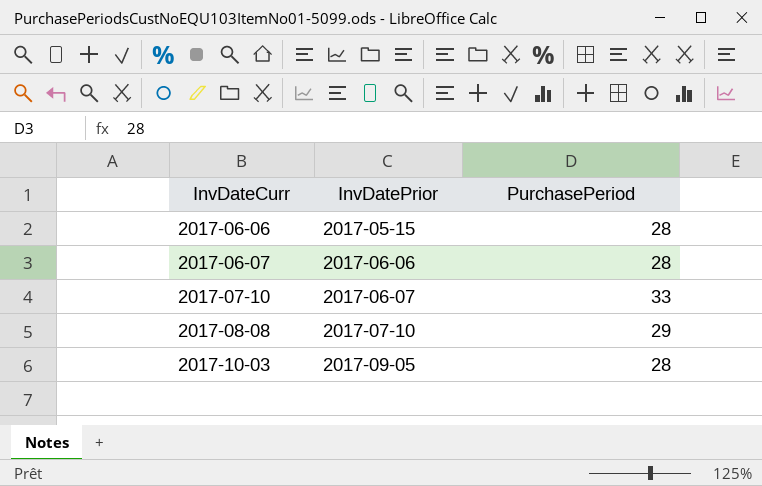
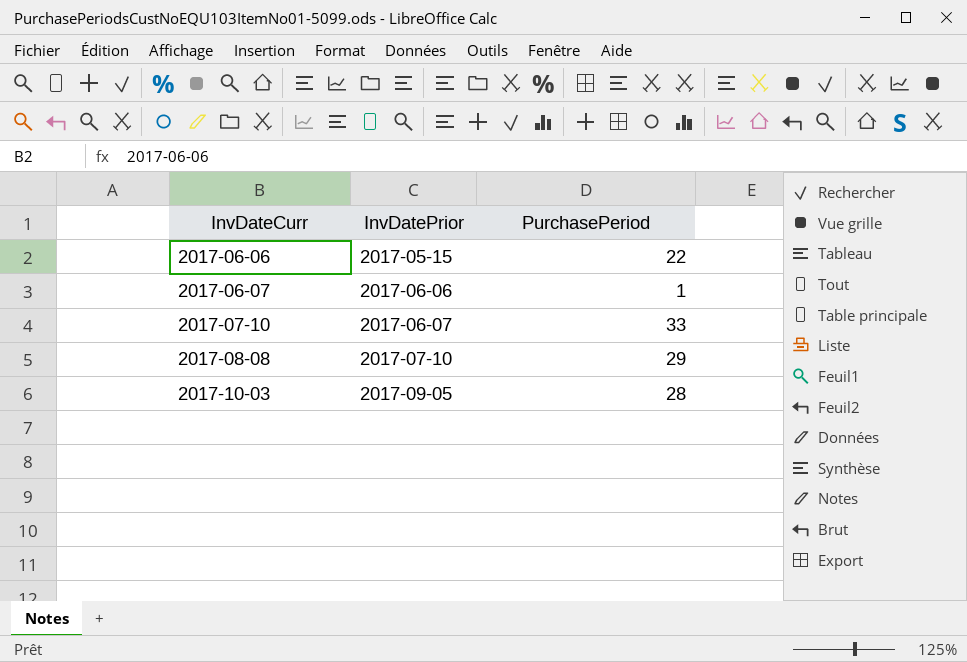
2017-06-06 | PurchasePeriod: 28 -> 22
2017-06-07 | PurchasePeriod: 28 -> 1

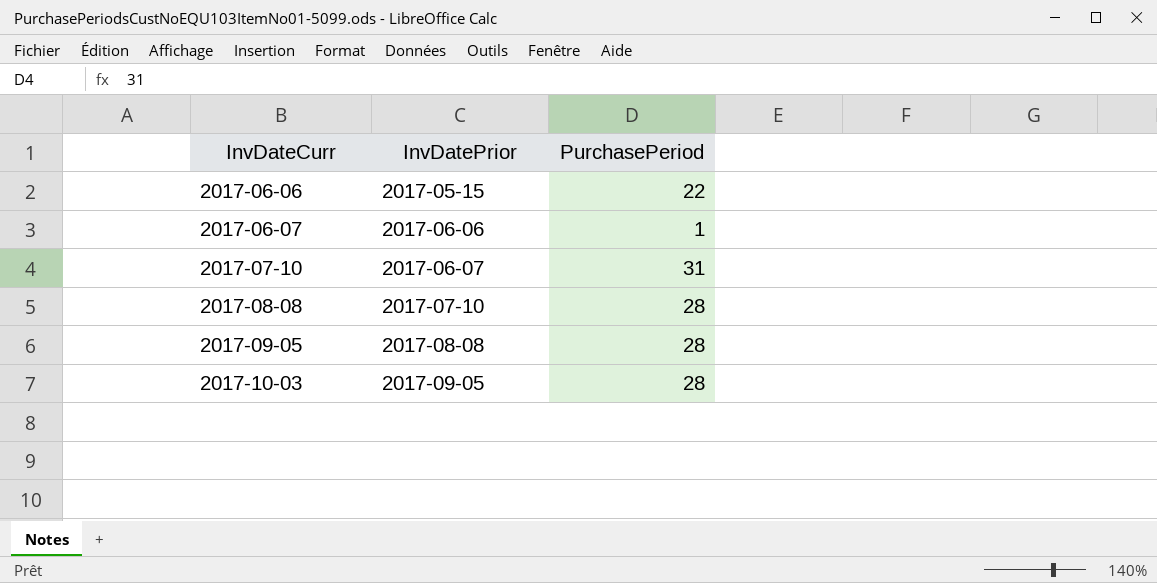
2017-07-10 | PurchasePeriod: 33 -> 31
2017-08-08 | PurchasePeriod: 29 -> 28
row 2017-09-05: none -> 2017-08-08 | 28

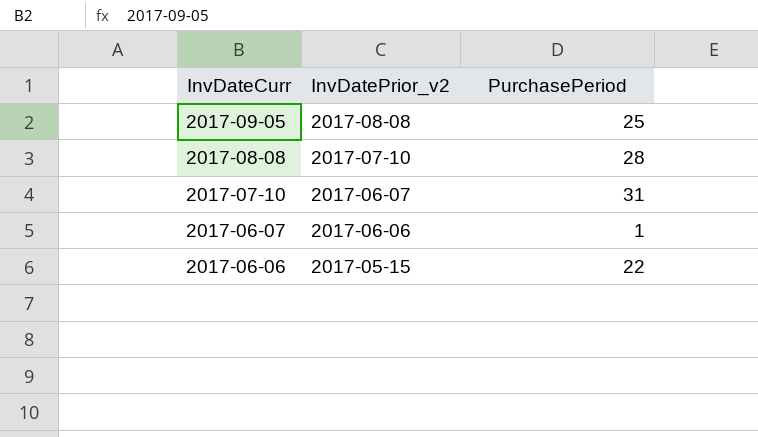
row order: InvDateCurr ascending -> InvDateCurr descending
column name: InvDatePrior -> InvDatePrior_v2
row 2017-10-03: 2017-09-05 | 28 -> none
2017-09-05 | PurchasePeriod: 28 -> 25

